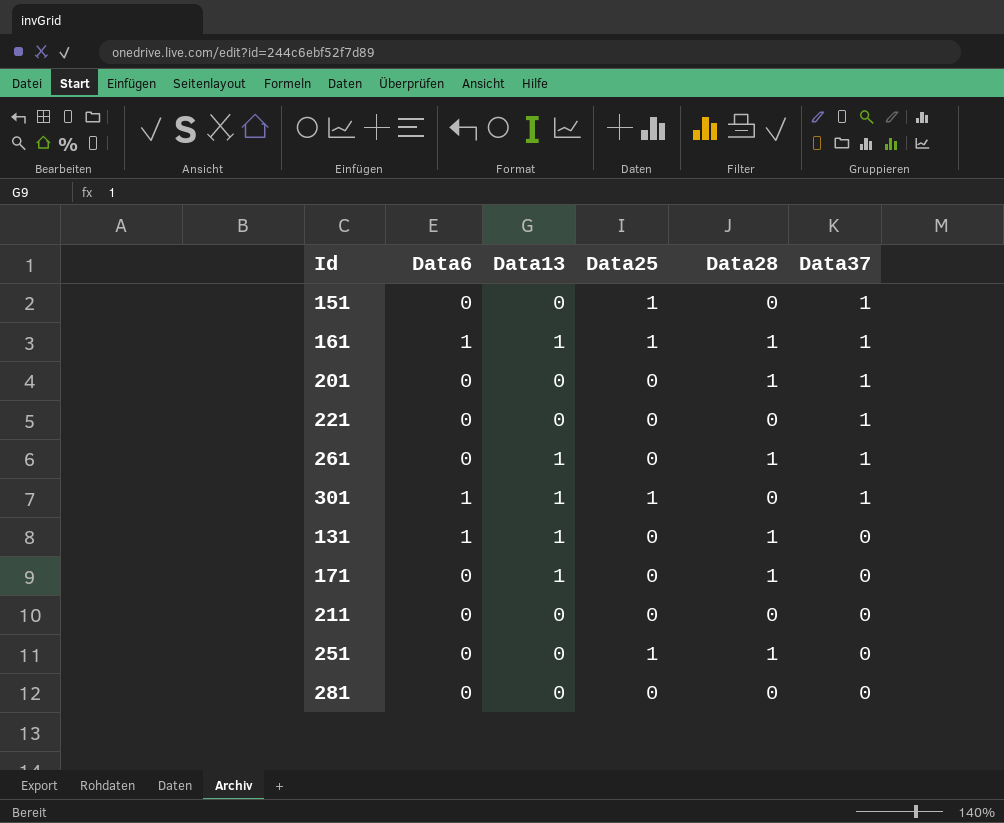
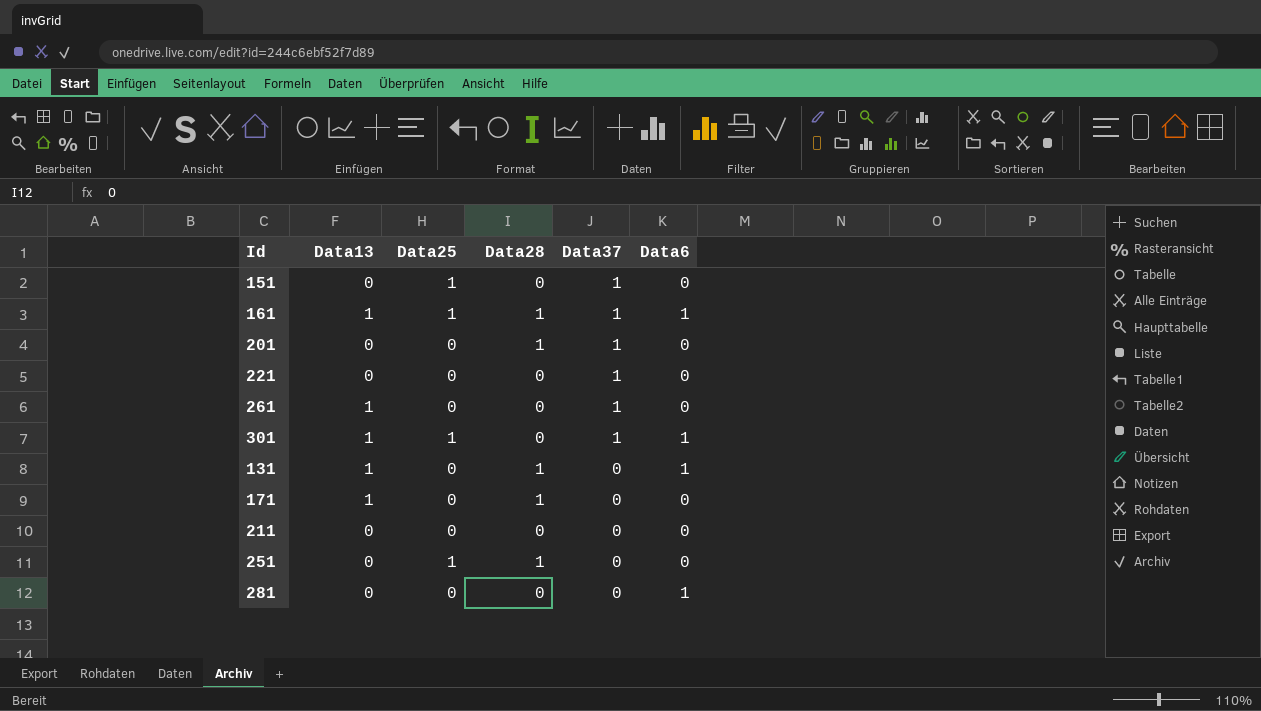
column Data6 | position: 2 -> 6
261 | Data28: 1 -> 0
281 | Data6: 0 -> 1

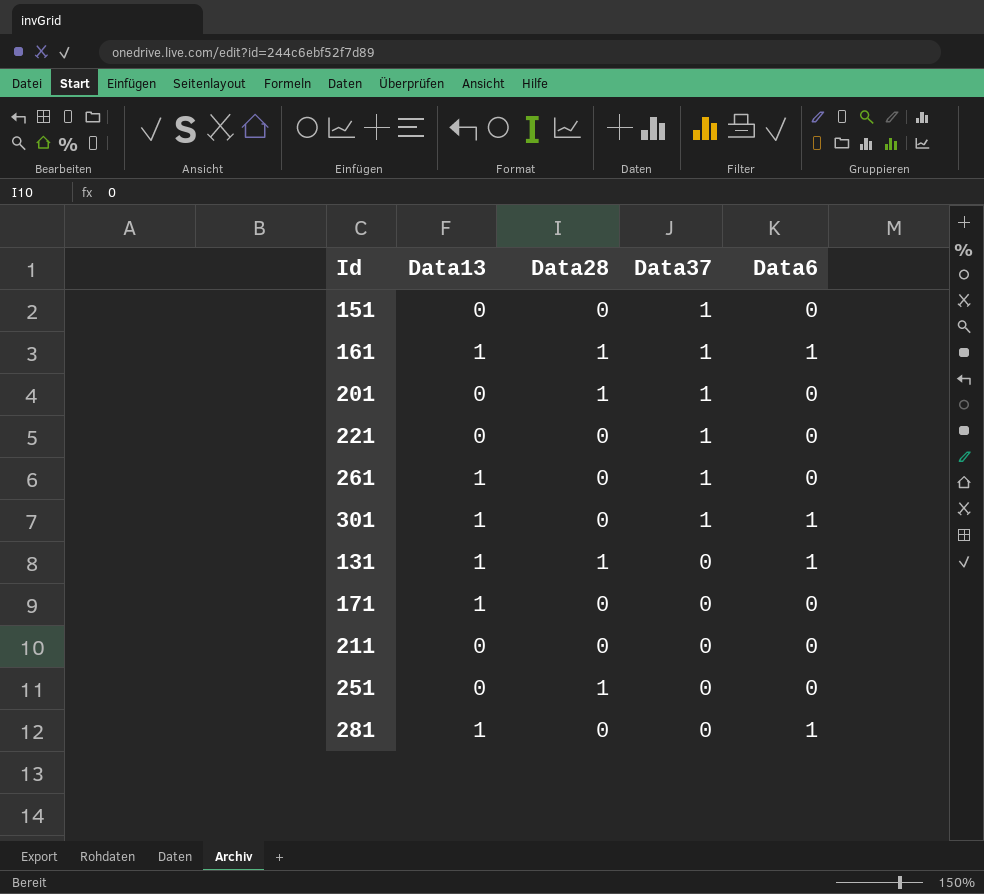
column Data25 | position: 3 -> none
171 | Data28: 1 -> 0
281 | Data13: 0 -> 1

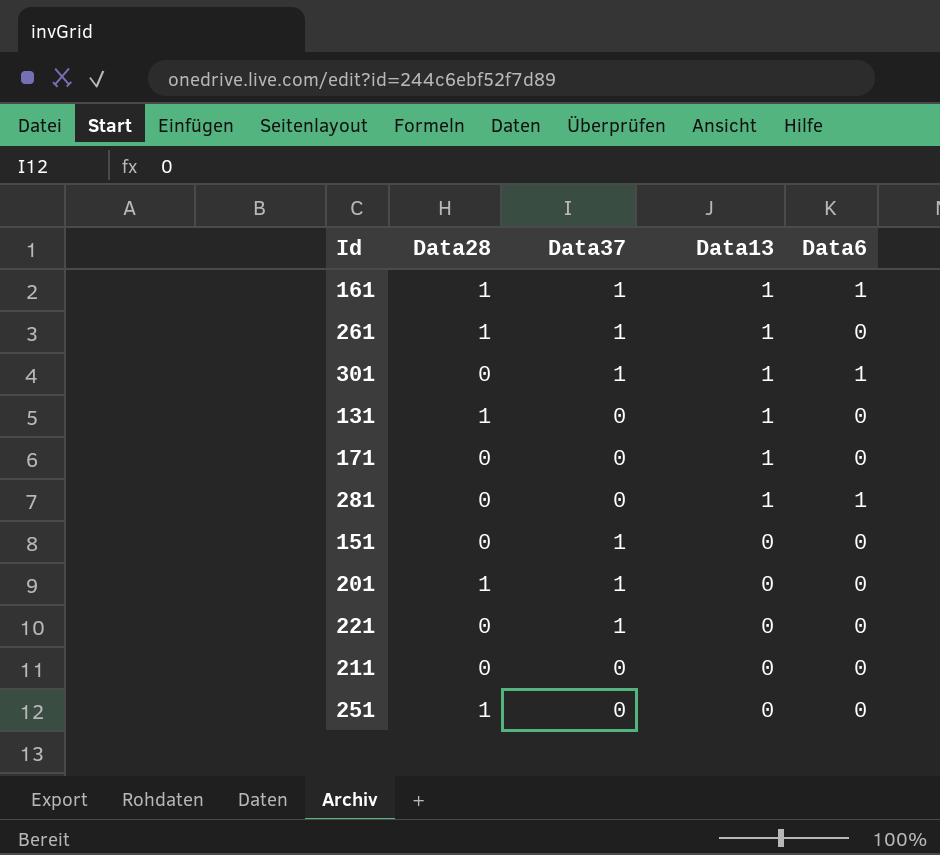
row order: Data37 descending -> Data13 descending
column Data13 | position: 2 -> 4
261 | Data28: 0 -> 1
131 | Data6: 1 -> 0

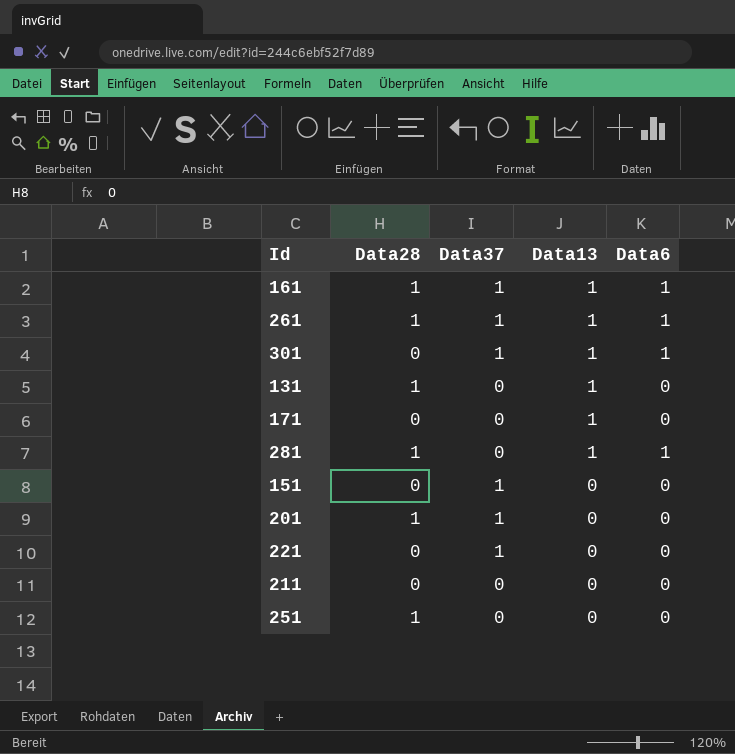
261 | Data6: 0 -> 1
281 | Data28: 0 -> 1

